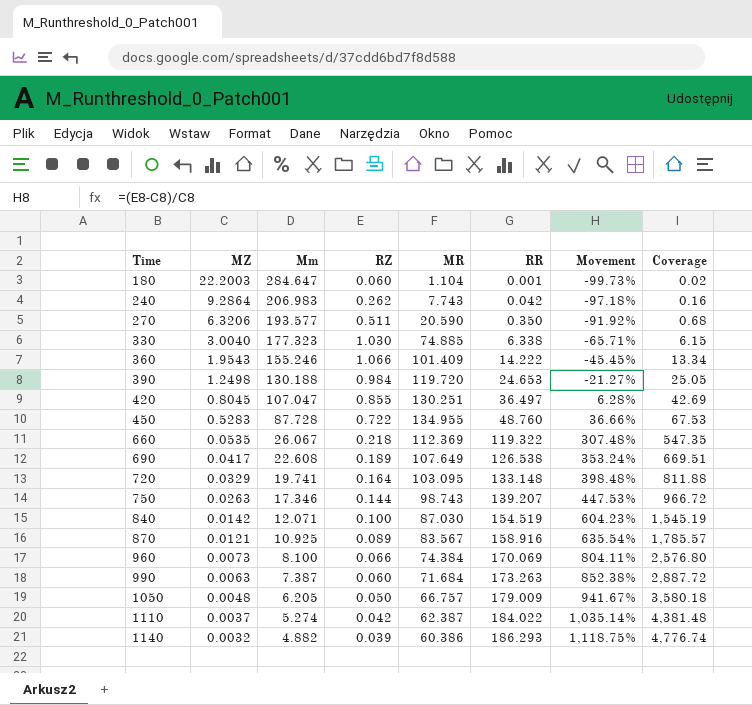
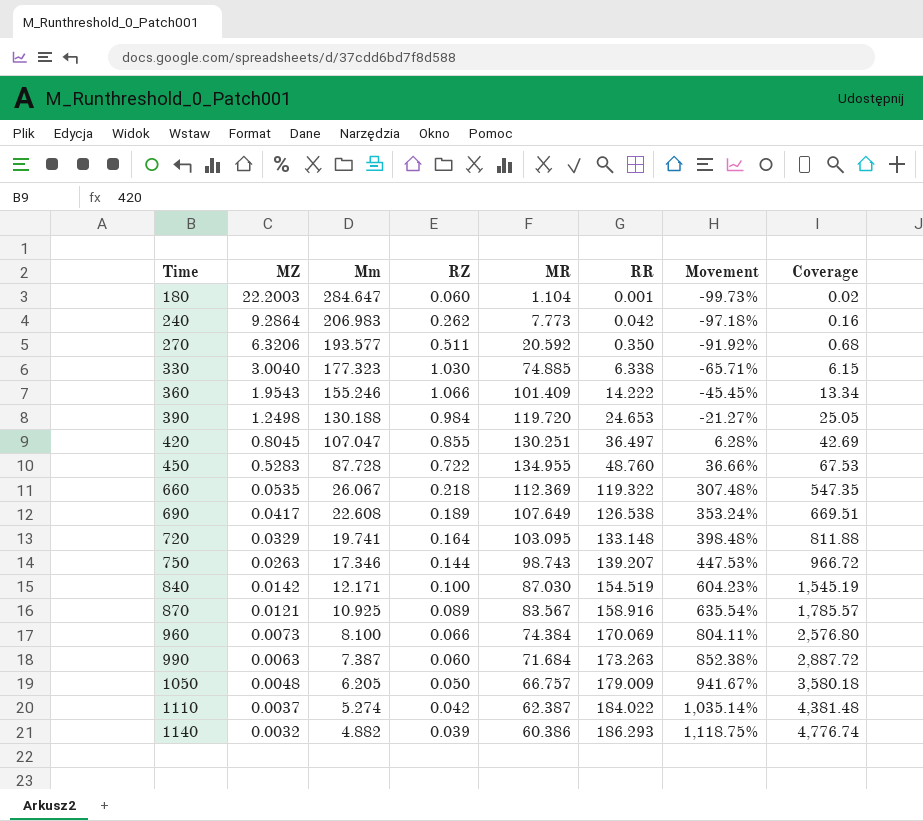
240 | MR: 7.743 -> 7.773
270 | MR: 20.590 -> 20.592
840 | Mm: 12.071 -> 12.171

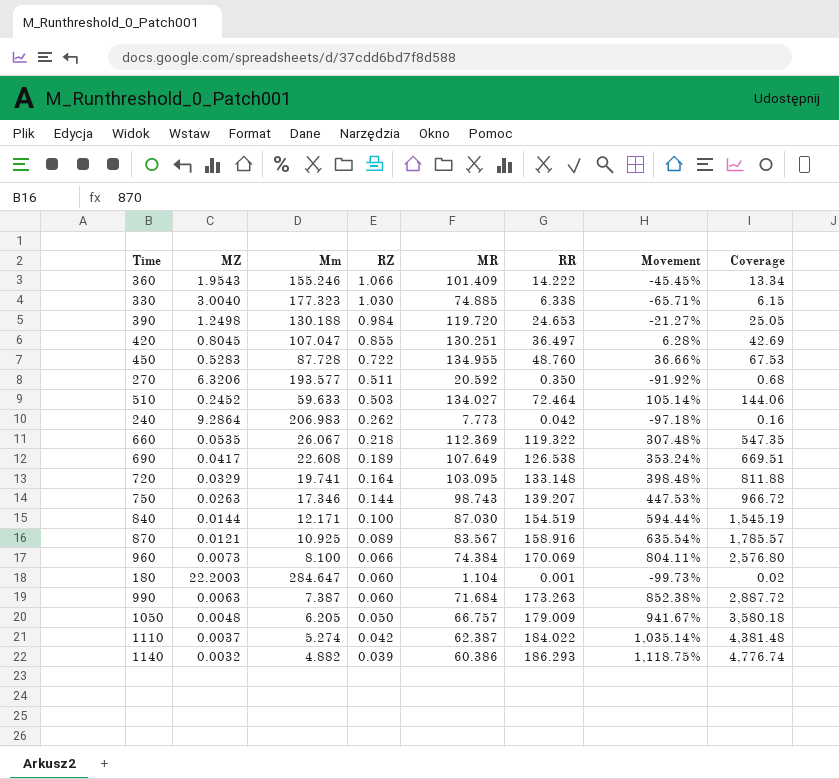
row order: Time ascending -> RZ descending
row 510: none -> 0.2452 | 59.633 | 0.503 | 134.027 | 72.464 | 105.14% | 144.06
840 | MZ: 0.0142 -> 0.0144
840 | Movement: 604.23% -> 594.44%

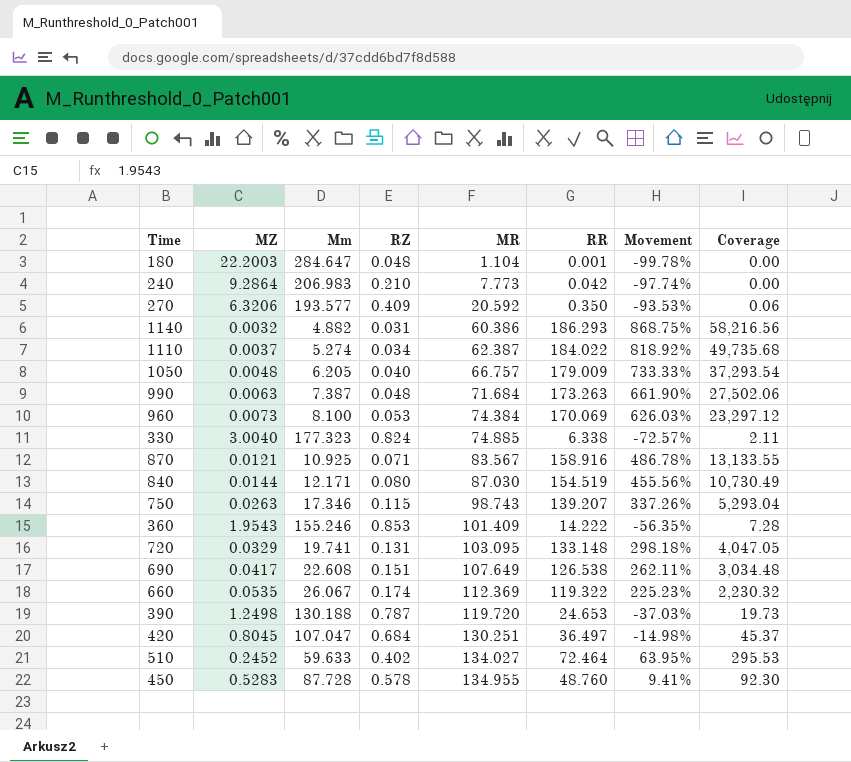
row order: RZ descending -> MR ascending
column Coverage | formula: [RR] / [RZ] -> [RR] / [MZ]
180 | RZ: 0.060 -> 0.048
180 | Movement: -99.73% -> -99.78%
240 | RZ: 0.262 -> 0.210
240 | Movement: -97.18% -> -97.74%
270 | RZ: 0.511 -> 0.409
270 | Movement: -91.92% -> -93.53%
1140 | RZ: 0.039 -> 0.031
1140 | Movement: 1,118.75% -> 868.75%
1110 | RZ: 0.042 -> 0.034
1110 | Movement: 1,035.14% -> 818.92%
1050 | RZ: 0.050 -> 0.040
1050 | Movement: 941.67% -> 733.33%
990 | RZ: 0.060 -> 0.048
990 | Movement: 852.38% -> 661.90%
960 | RZ: 0.066 -> 0.053
960 | Movement: 804.11% -> 626.03%
330 | RZ: 1.030 -> 0.824
330 | Movement: -65.71% -> -72.57%
870 | RZ: 0.089 -> 0.071
870 | Movement: 635.54% -> 486.78%
840 | RZ: 0.100 -> 0.080
840 | Movement: 594.44% -> 455.56%
750 | RZ: 0.144 -> 0.115
750 | Movement: 447.53% -> 337.26%
360 | RZ: 1.066 -> 0.853
360 | Movement: -45.45% -> -56.35%
720 | RZ: 0.164 -> 0.131
720 | Movement: 398.48% -> 298.18%
690 | RZ: 0.189 -> 0.151
690 | Movement: 353.24% -> 262.11%
660 | RZ: 0.218 -> 0.174
660 | Movement: 307.48% -> 225.23%
390 | RZ: 0.984 -> 0.787
390 | Movement: -21.27% -> -37.03%
420 | RZ: 0.855 -> 0.684
420 | Movement: 6.28% -> -14.98%
510 | RZ: 0.503 -> 0.402
510 | Movement: 105.14% -> 63.95%
450 | RZ: 0.722 -> 0.578
450 | Movement: 36.66% -> 9.41%

